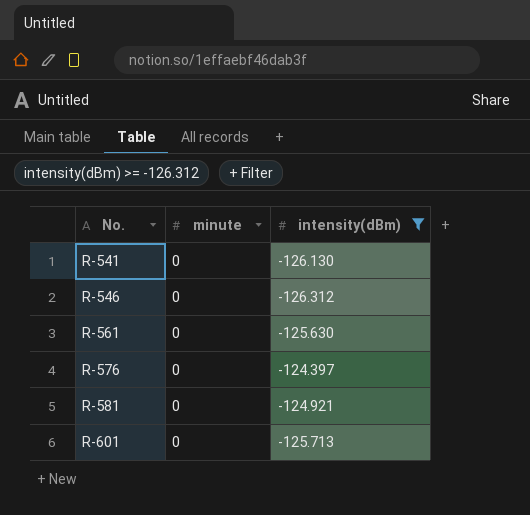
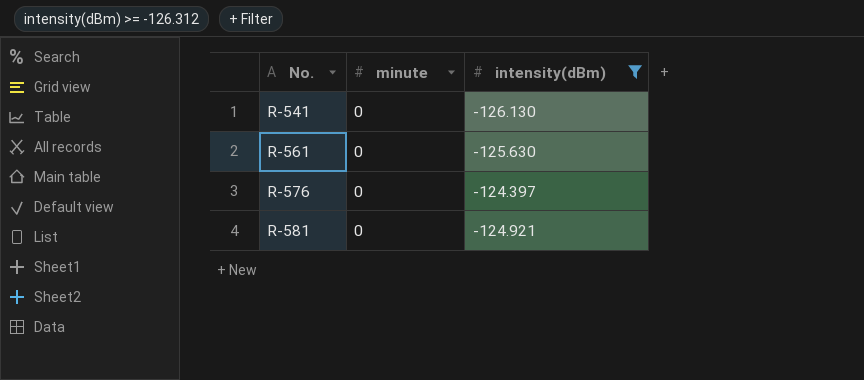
row R-546: 0 | -126.312 -> none
row R-601: 0 | -125.713 -> none

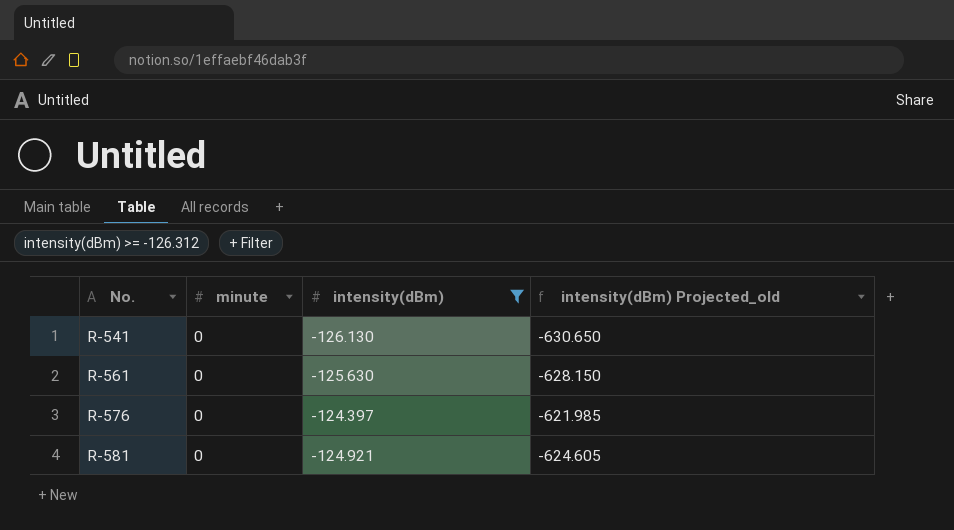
column intensity(dBm) Projected_old | formula: none -> [intensity(dBm)] * 5

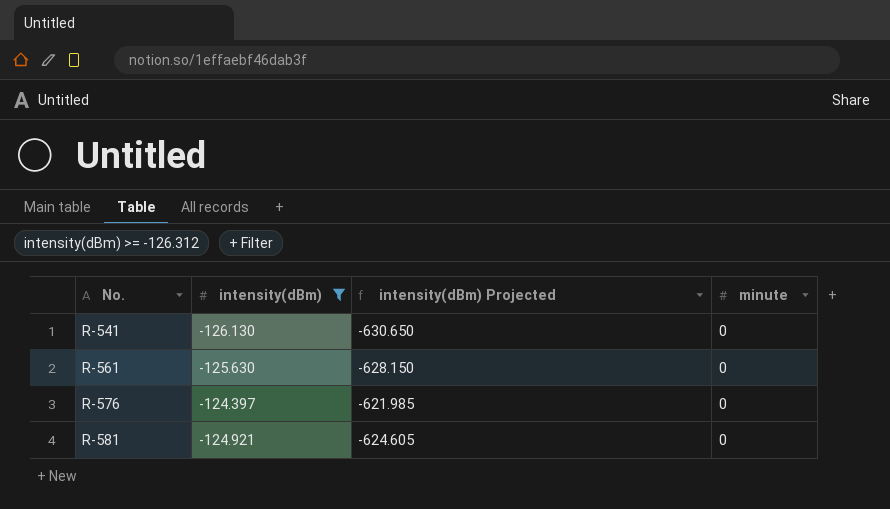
column name: intensity(dBm) Projected_old -> intensity(dBm) Projected
column minute | position: 2 -> 4

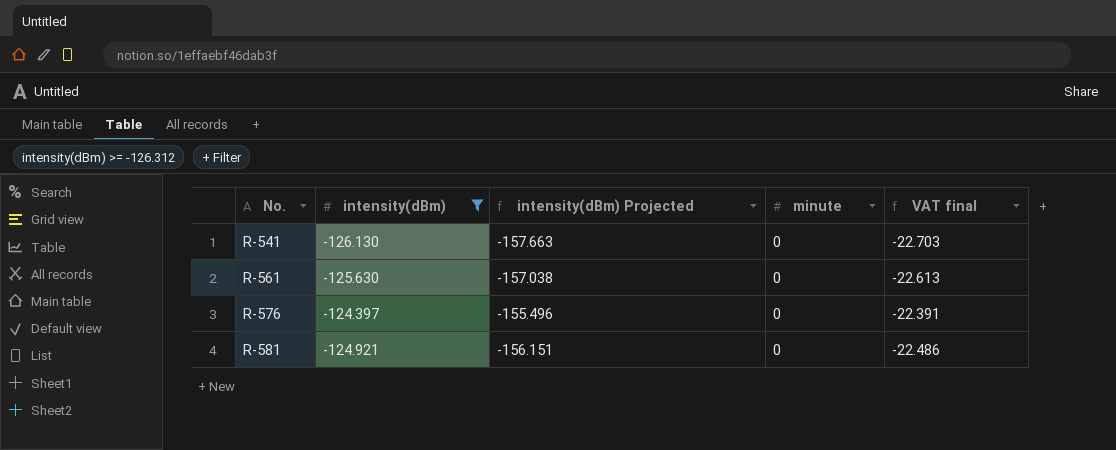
column intensity(dBm) Projected | formula: [intensity(dBm)] * 5 -> [intensity(dBm)] * 1.25
column VAT final | formula: none -> [intensity(dBm)] * 0.18

